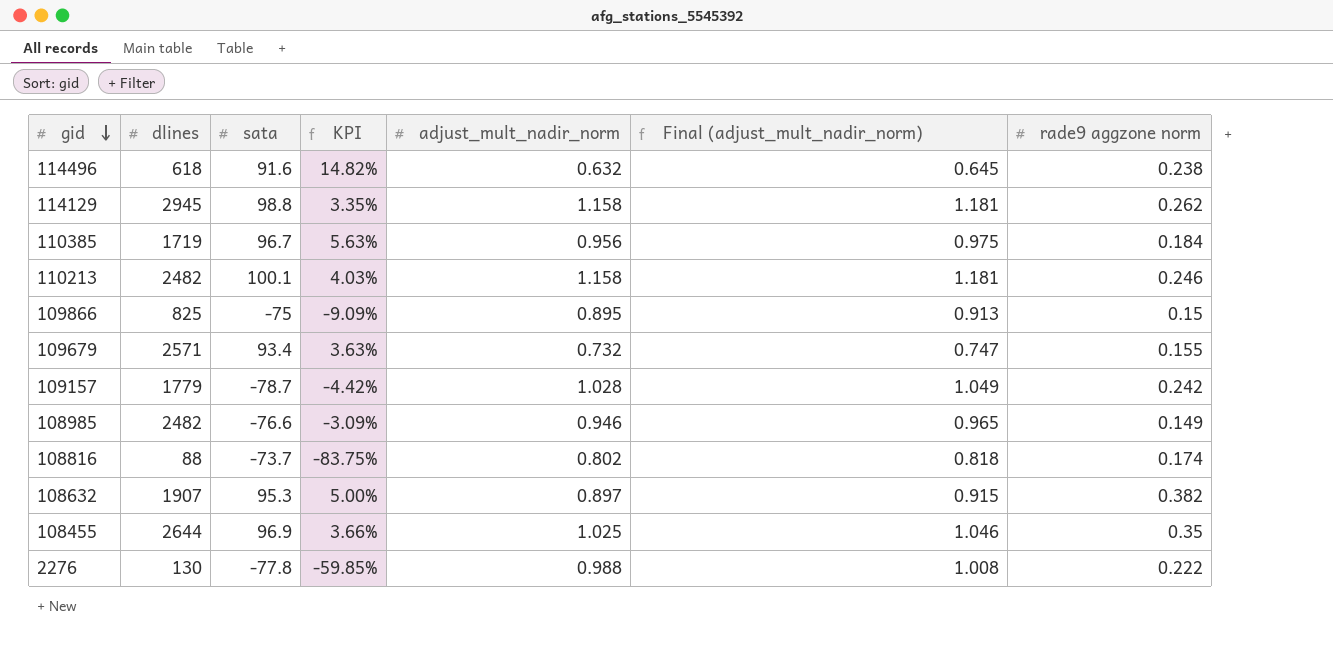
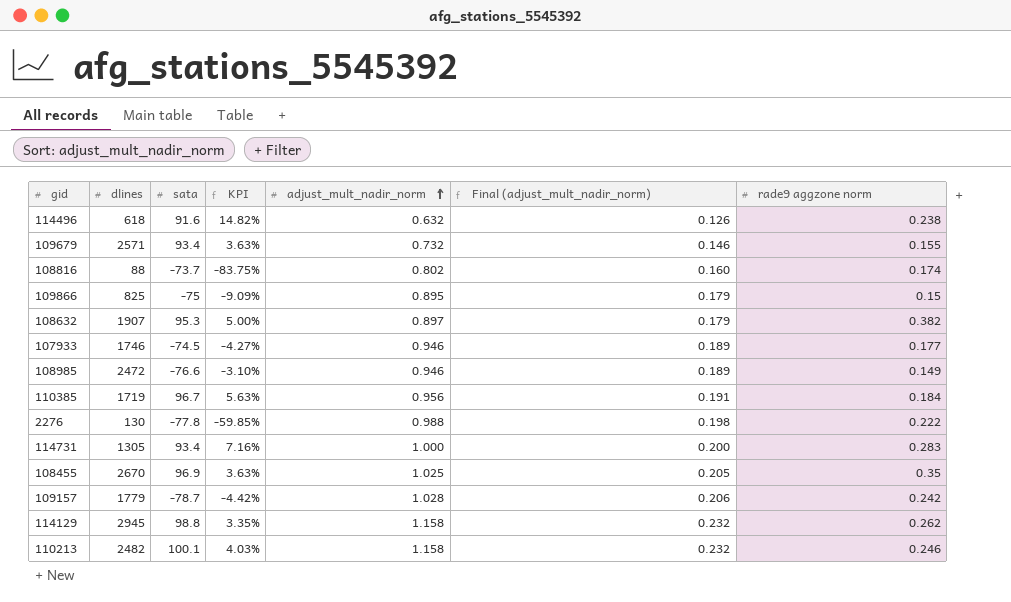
row order: gid descending -> adjust_mult_nadir_norm ascending
column Final (adjust_mult_nadir_norm) | formula: [adjust_mult_nadir_norm] * 1.02 -> [adjust_mult_nadir_norm] * 0.2
row 107933: none -> 1746 | -74.5 | -4.27% | 0.946 | 0.189 | 0.177
108985 | dlines: 2482 -> 2472
108985 | KPI: -3.09% -> -3.10%
row 114731: none -> 1305 | 93.4 | 7.16% | 1.000 | 0.200 | 0.283
108455 | dlines: 2644 -> 2670
108455 | KPI: 3.66% -> 3.63%

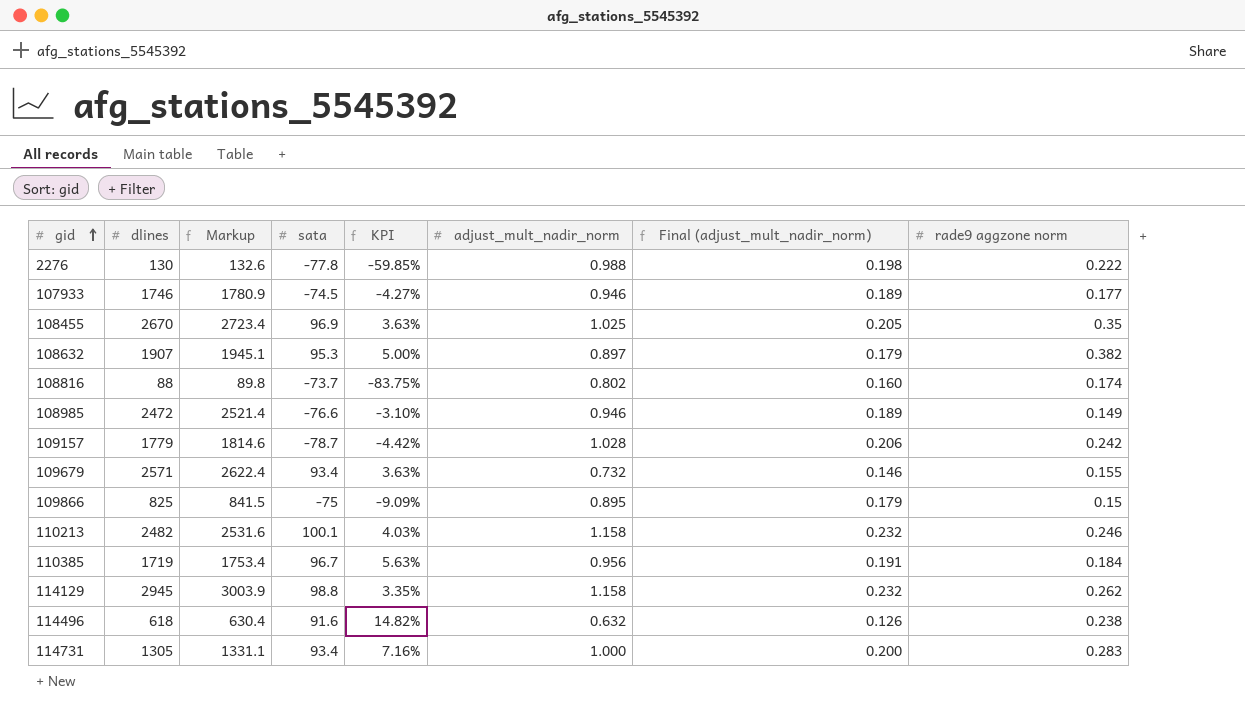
row order: adjust_mult_nadir_norm ascending -> gid ascending
column Markup | formula: none -> [dlines] * 1.02

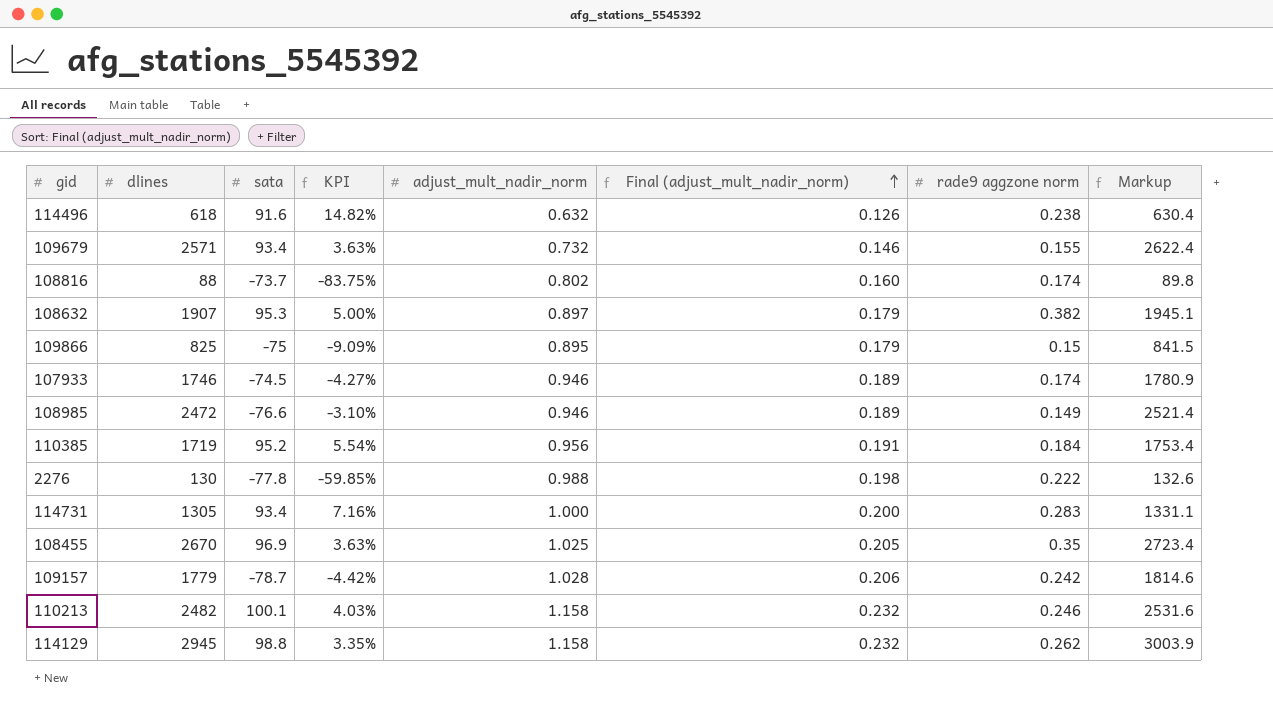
row order: gid ascending -> Final (adjust_mult_nadir_norm) ascending
column Markup | position: 3 -> 8
107933 | rade9 aggzone norm: 0.177 -> 0.174
110385 | sata: 96.7 -> 95.2
110385 | KPI: 5.63% -> 5.54%

